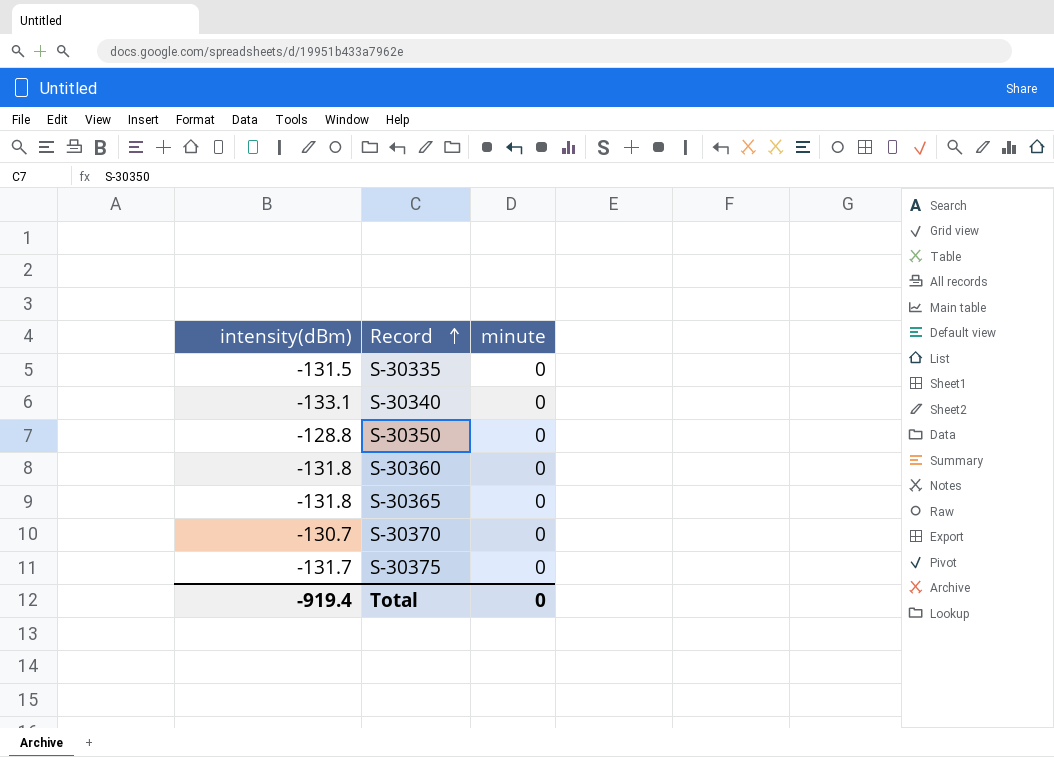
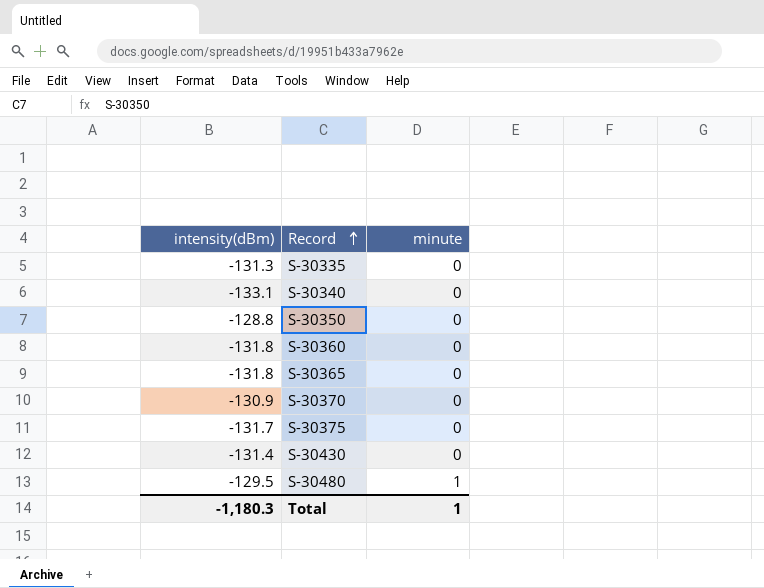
S-30335 | intensity(dBm): -131.5 -> -131.3
S-30370 | intensity(dBm): -130.7 -> -130.9
row S-30430: none -> -131.4 | 0
row S-30480: none -> -129.5 | 1
Total | intensity(dBm): -919.4 -> -1,180.3
Total | minute: 0 -> 1

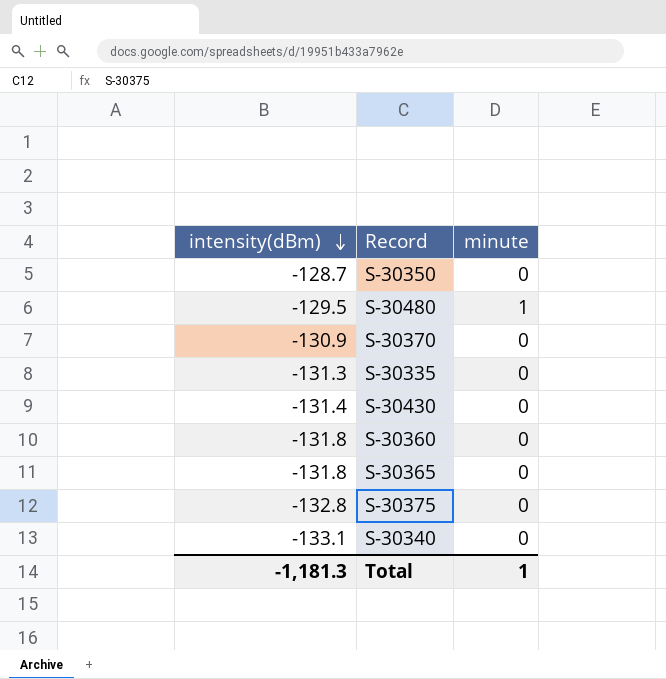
row order: Record ascending -> intensity(dBm) descending
S-30350 | intensity(dBm): -128.8 -> -128.7
S-30375 | intensity(dBm): -131.7 -> -132.8
Total | intensity(dBm): -1,180.3 -> -1,181.3

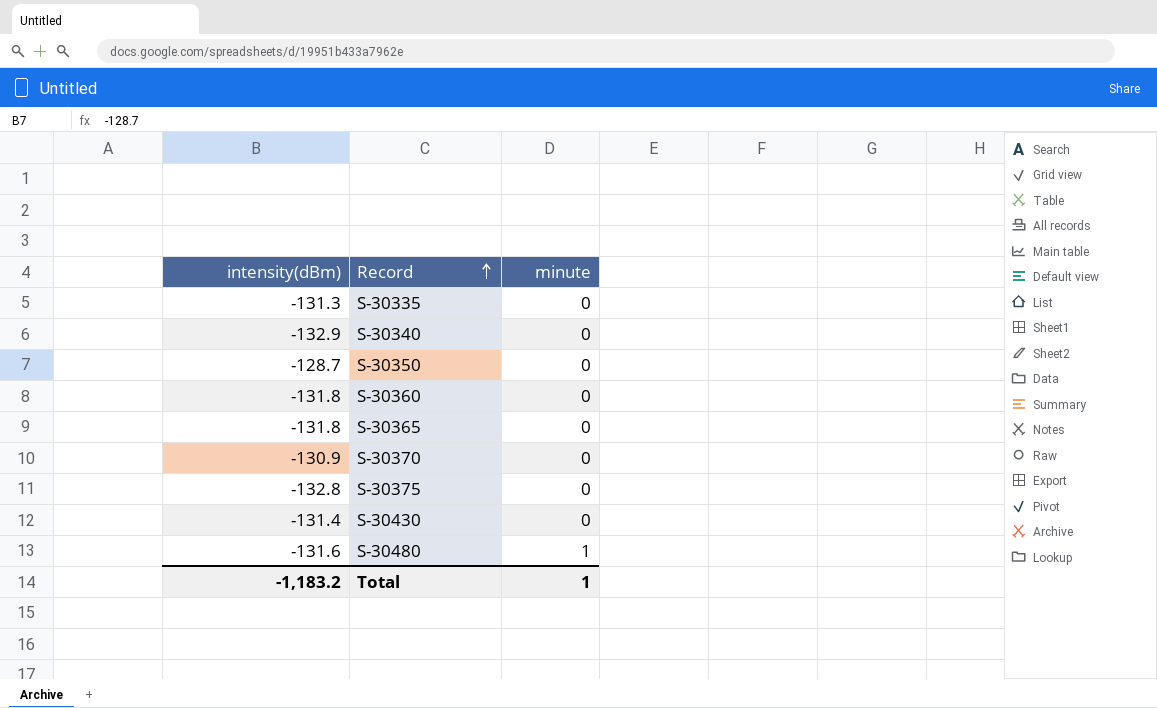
row order: intensity(dBm) descending -> Record ascending
S-30340 | intensity(dBm): -133.1 -> -132.9
S-30480 | intensity(dBm): -129.5 -> -131.6
Total | intensity(dBm): -1,181.3 -> -1,183.2

